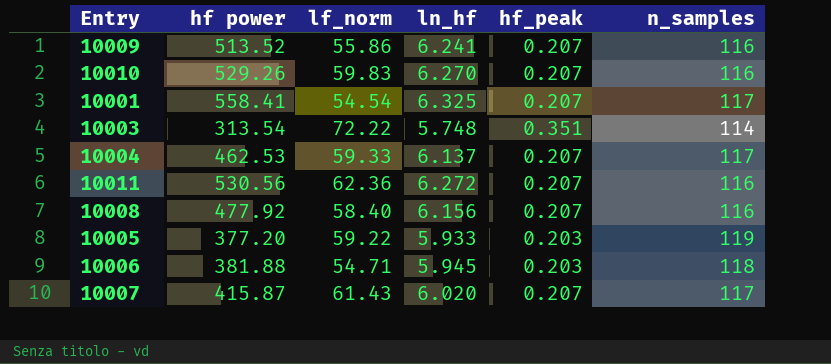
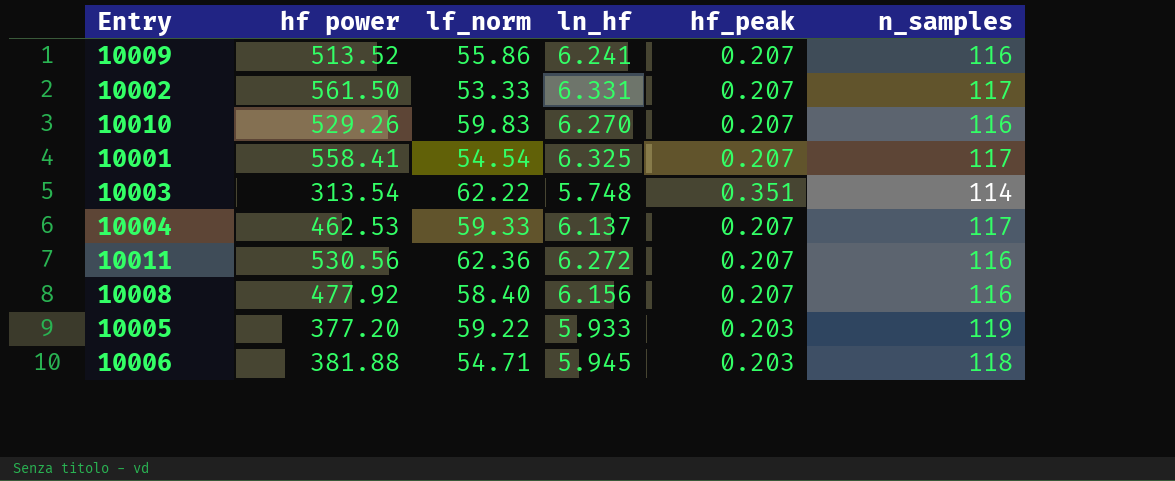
row 10007: 415.87 | 61.43 | 6.020 | 0.207 | 117 -> none
row 10002: none -> 561.50 | 53.33 | 6.331 | 0.207 | 117
10003 | lf_norm: 72.22 -> 62.22

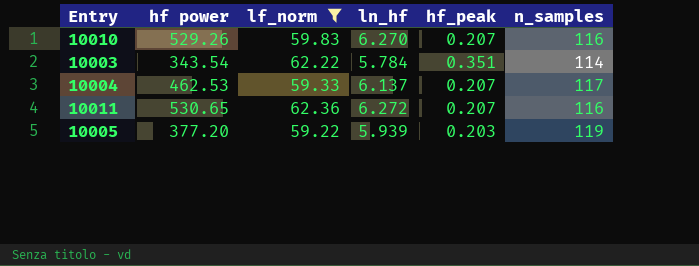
filter: none -> lf_norm >= 59.22
10003 | hf power: 313.54 -> 343.54
10003 | ln_hf: 5.748 -> 5.784
10011 | hf power: 530.56 -> 530.65
10005 | ln_hf: 5.933 -> 5.939

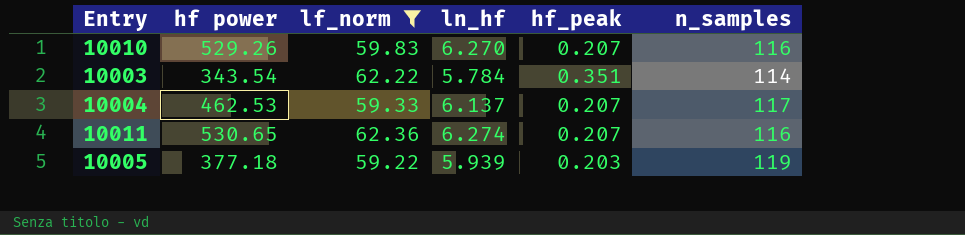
10011 | ln_hf: 6.272 -> 6.274
10005 | hf power: 377.20 -> 377.18

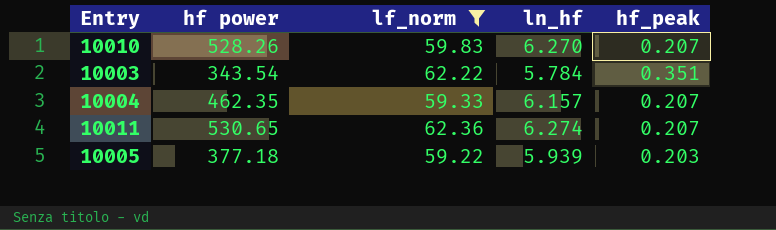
column n_samples | position: 6 -> none
10010 | hf power: 529.26 -> 528.26
10004 | hf power: 462.53 -> 462.35
10004 | ln_hf: 6.137 -> 6.157

